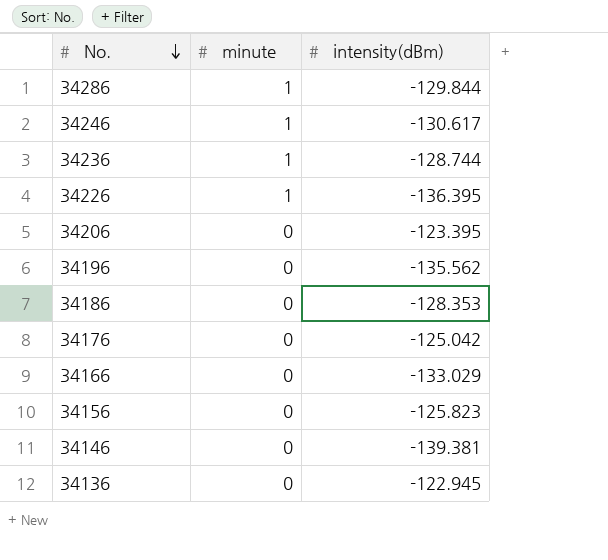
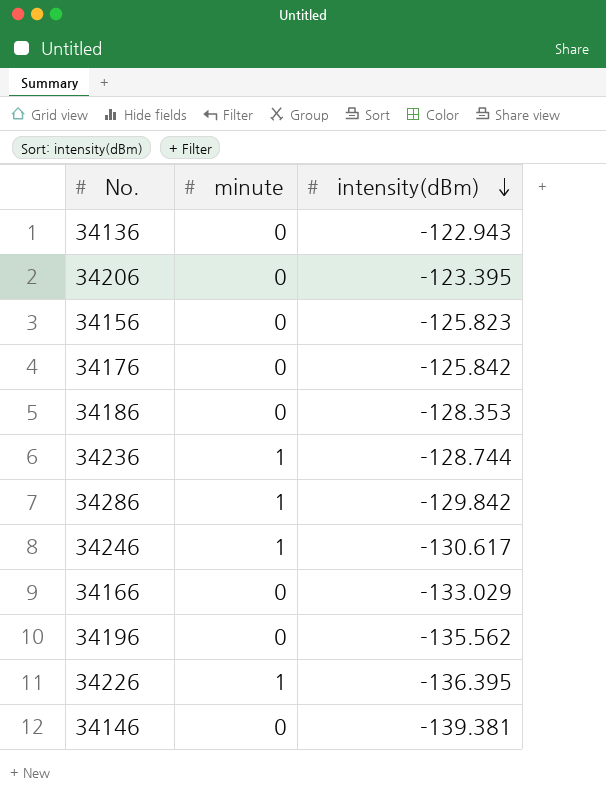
row order: No. descending -> intensity(dBm) descending
34136 | intensity(dBm): -122.945 -> -122.943
34176 | intensity(dBm): -125.042 -> -125.842
34286 | intensity(dBm): -129.844 -> -129.842

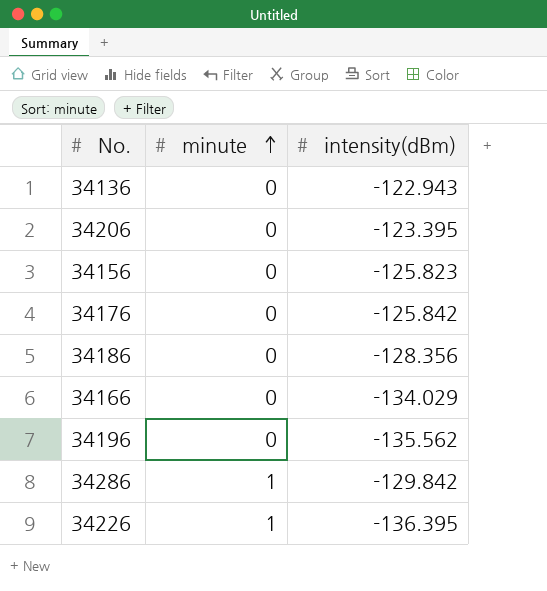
row order: intensity(dBm) descending -> minute ascending
row 34236: 1 | -128.744 -> none
row 34246: 1 | -130.617 -> none
row 34146: 0 | -139.381 -> none
34186 | intensity(dBm): -128.353 -> -128.356
34166 | intensity(dBm): -133.029 -> -134.029

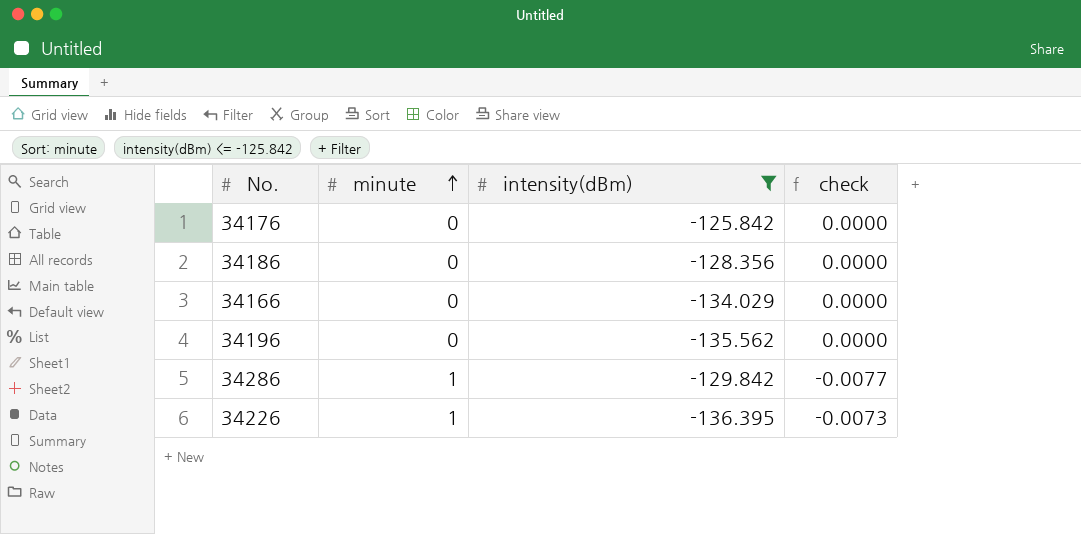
filter: none -> intensity(dBm) <= -125.842
column check | formula: none -> [minute] / [intensity(dBm)]

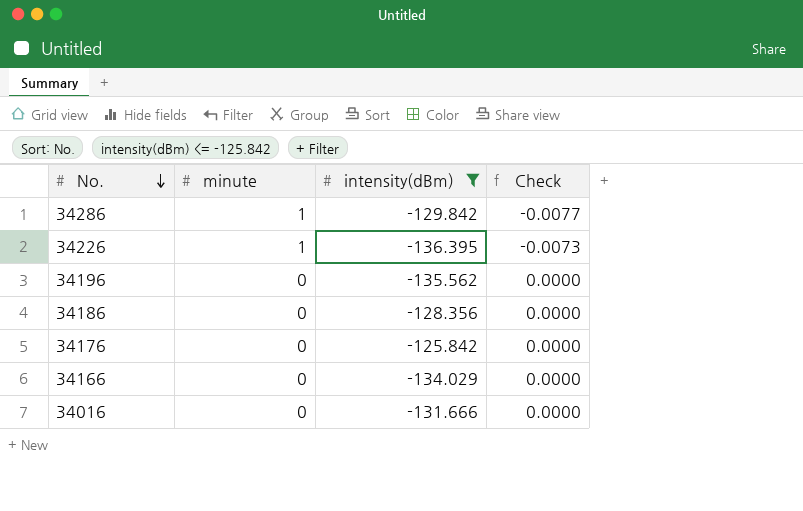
row order: minute ascending -> No. descending
column name: check -> Check
row 34016: none -> 0 | -131.666 | 0.0000

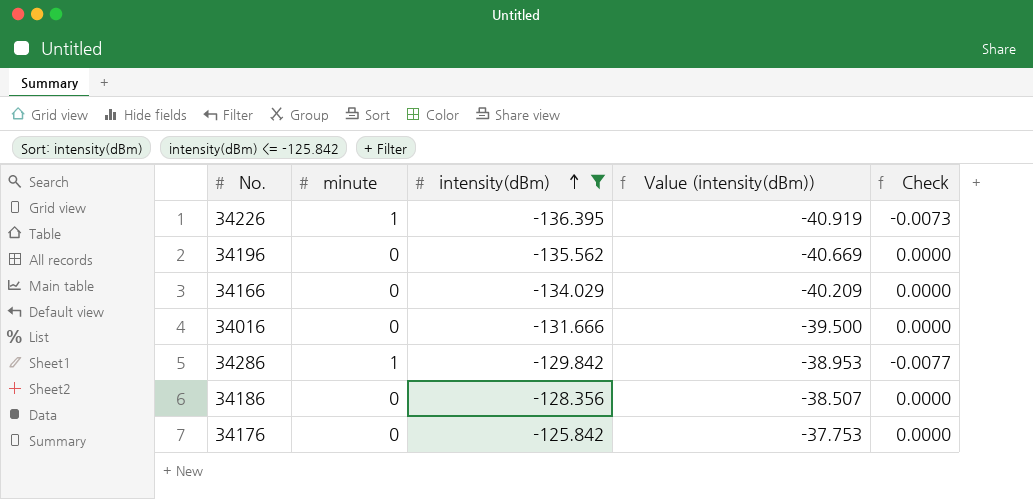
row order: No. descending -> intensity(dBm) ascending
column Value (intensity(dBm)) | formula: none -> [intensity(dBm)] * 0.3

